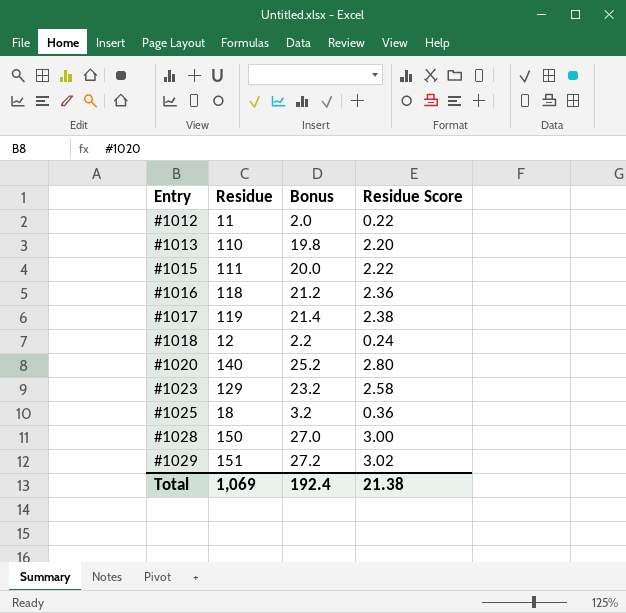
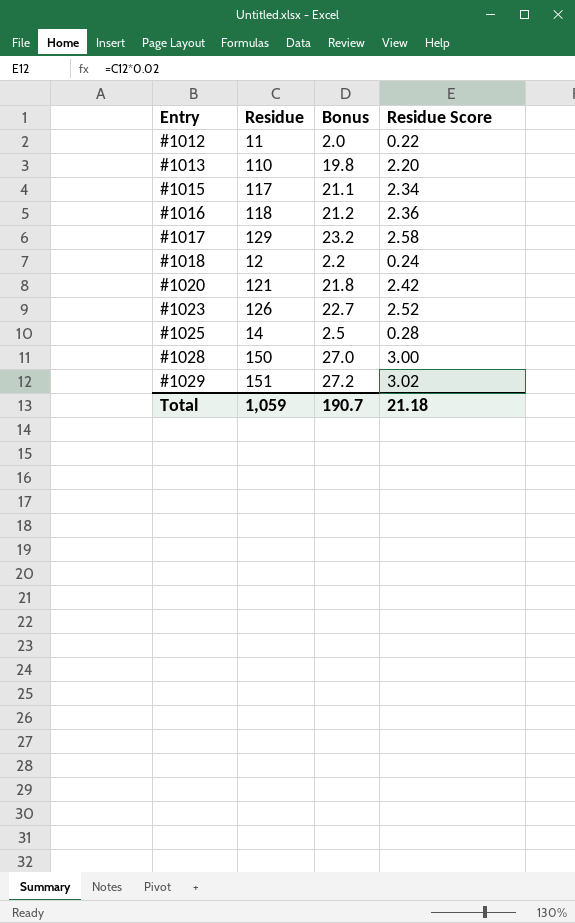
#1015 | Residue: 111 -> 117
#1015 | Bonus: 20.0 -> 21.1
#1015 | Residue Score: 2.22 -> 2.34
#1017 | Residue: 119 -> 129
#1017 | Bonus: 21.4 -> 23.2
#1017 | Residue Score: 2.38 -> 2.58
#1020 | Residue: 140 -> 121
#1020 | Bonus: 25.2 -> 21.8
#1020 | Residue Score: 2.80 -> 2.42
#1023 | Residue: 129 -> 126
#1023 | Bonus: 23.2 -> 22.7
#1023 | Residue Score: 2.58 -> 2.52
#1025 | Residue: 18 -> 14
#1025 | Bonus: 3.2 -> 2.5
#1025 | Residue Score: 0.36 -> 0.28
Total | Residue: 1,069 -> 1,059
Total | Bonus: 192.4 -> 190.7
Total | Residue Score: 21.38 -> 21.18

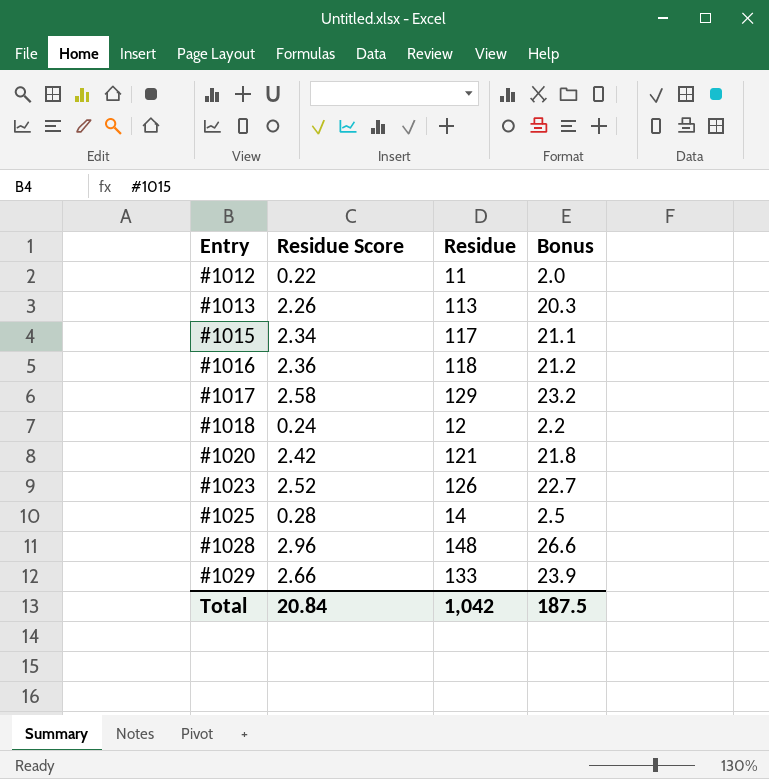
column Residue Score | position: 4 -> 2
#1013 | Residue Score: 2.20 -> 2.26
#1013 | Residue: 110 -> 113
#1013 | Bonus: 19.8 -> 20.3
#1028 | Residue Score: 3.00 -> 2.96
#1028 | Residue: 150 -> 148
#1028 | Bonus: 27.0 -> 26.6
#1029 | Residue Score: 3.02 -> 2.66
#1029 | Residue: 151 -> 133
#1029 | Bonus: 27.2 -> 23.9
Total | Residue Score: 21.18 -> 20.84
Total | Residue: 1,059 -> 1,042
Total | Bonus: 190.7 -> 187.5

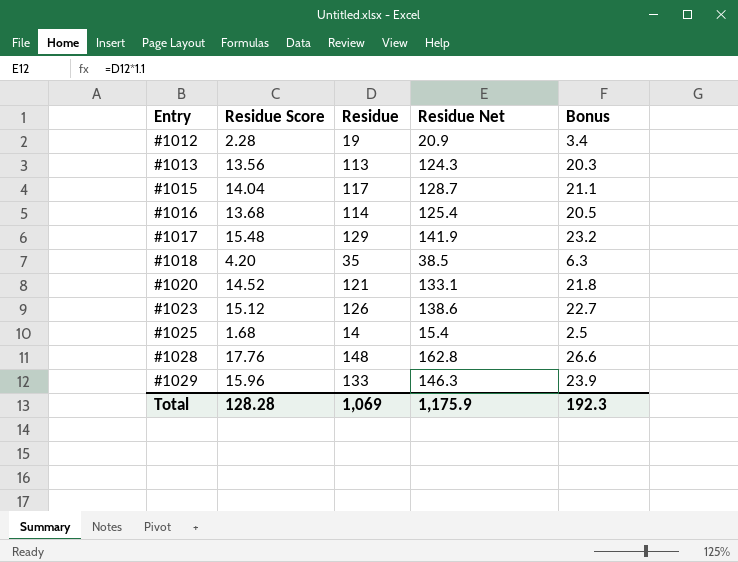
column Residue Score | formula: [Residue] * 0.02 -> [Residue] * 0.12
column Residue Net | formula: none -> [Residue] * 1.1
#1012 | Residue: 11 -> 19
#1012 | Bonus: 2.0 -> 3.4
#1016 | Residue: 118 -> 114
#1016 | Bonus: 21.2 -> 20.5
#1018 | Residue: 12 -> 35
#1018 | Bonus: 2.2 -> 6.3
Total | Residue Score: 20.84 -> 128.28
Total | Residue: 1,042 -> 1,069
Total | Bonus: 187.5 -> 192.3

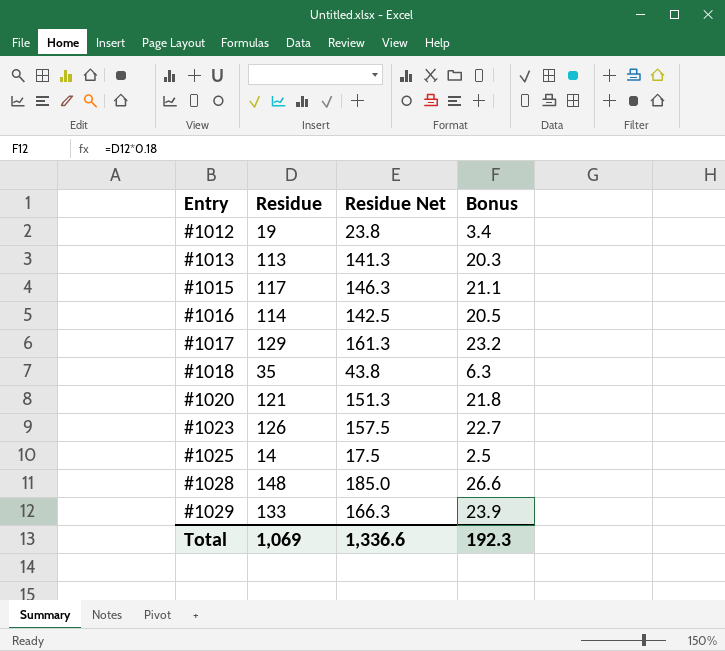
column Residue Score | formula: [Residue] * 0.12 -> none
column Residue Net | formula: [Residue] * 1.1 -> [Residue] * 1.25
Total | Residue Net: 1,175.9 -> 1,336.6

